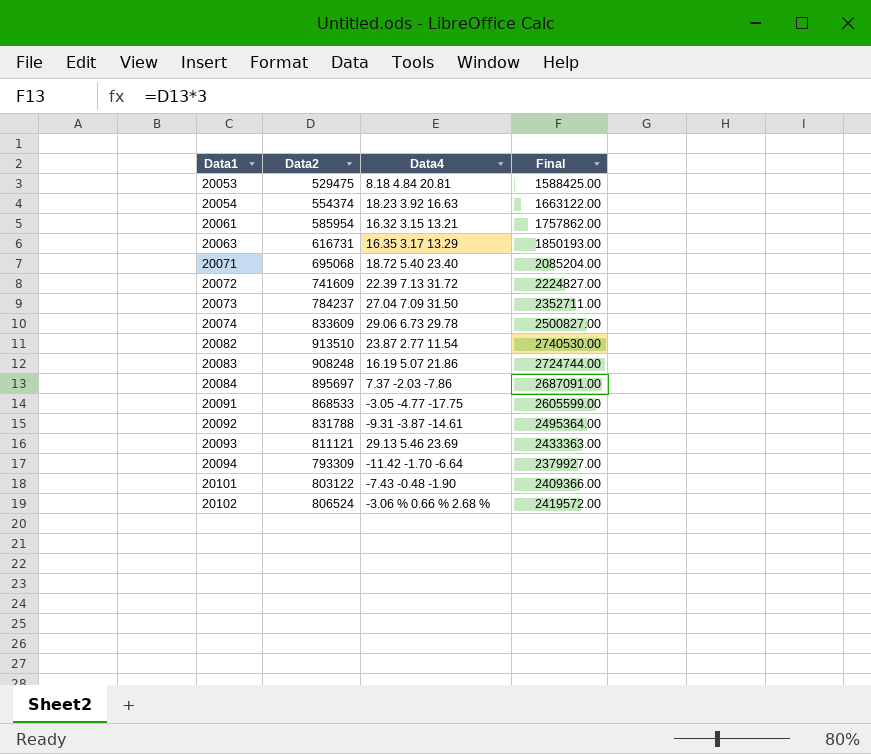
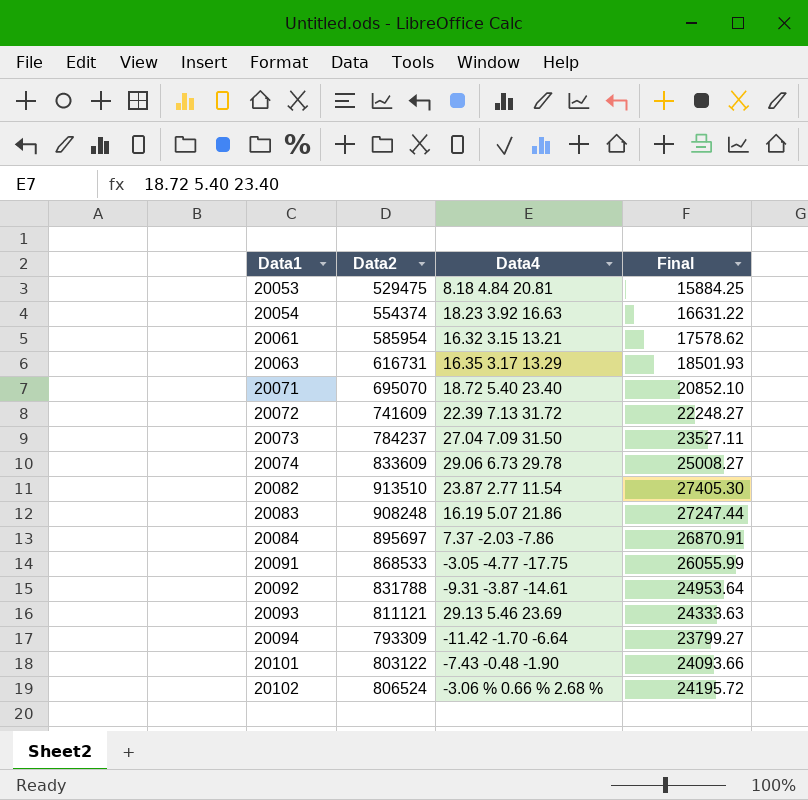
column Final | formula: [Data2] * 3 -> [Data2] * 0.03
20071 | Data2: 695068 -> 695070

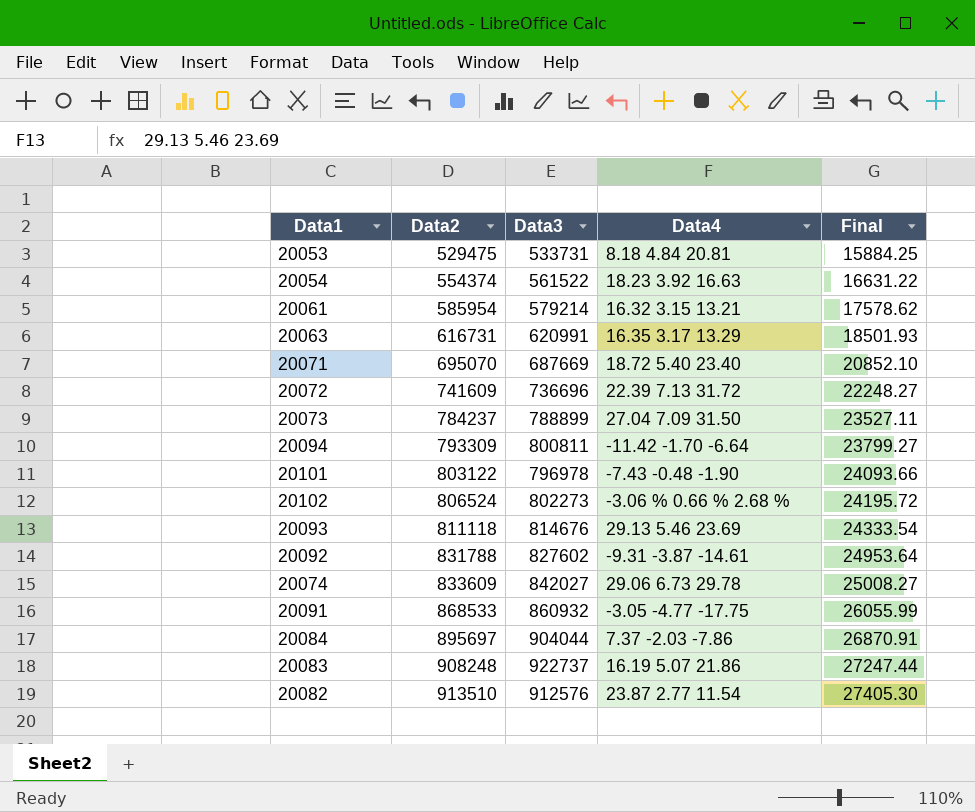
row order: Data1 ascending -> Data2 ascending
column Data3 | position: none -> 3
20093 | Data2: 811121 -> 811118
20093 | Final: 24333.63 -> 24333.54

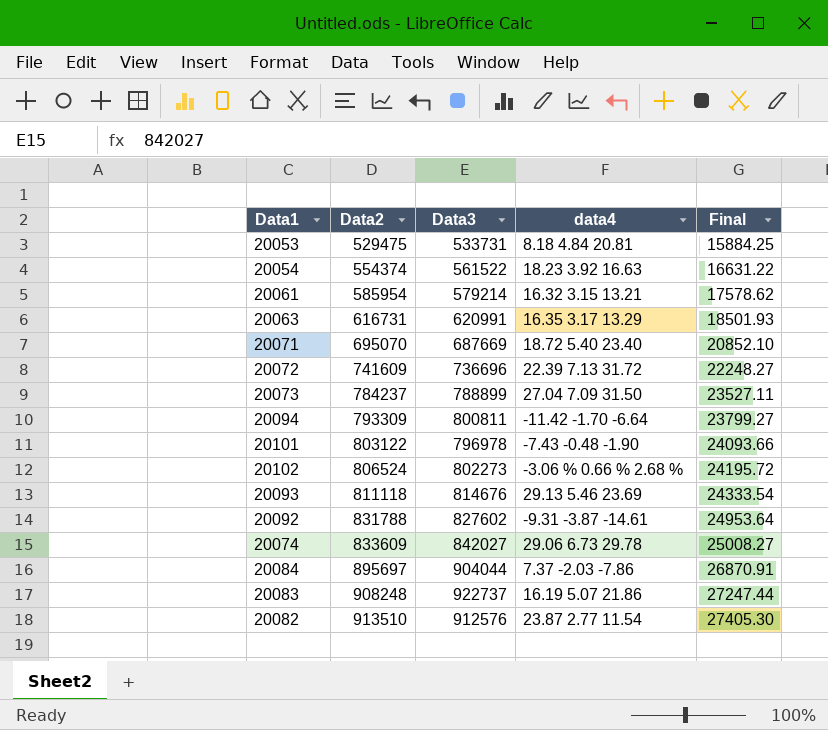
column name: Data4 -> data4
row 20091: 868533 | 860932 | -3.05 -4.77 -17.75 | 26055.99 -> none

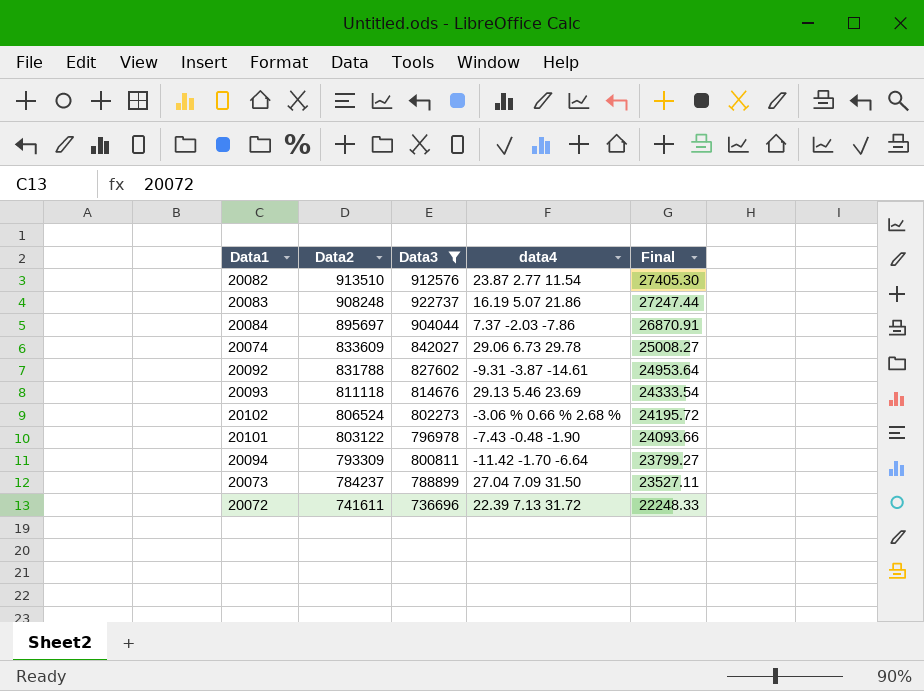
filter: none -> Data3 >= 736696
row order: Data2 ascending -> Data2 descending
20072 | Data2: 741609 -> 741611
20072 | Final: 22248.27 -> 22248.33

